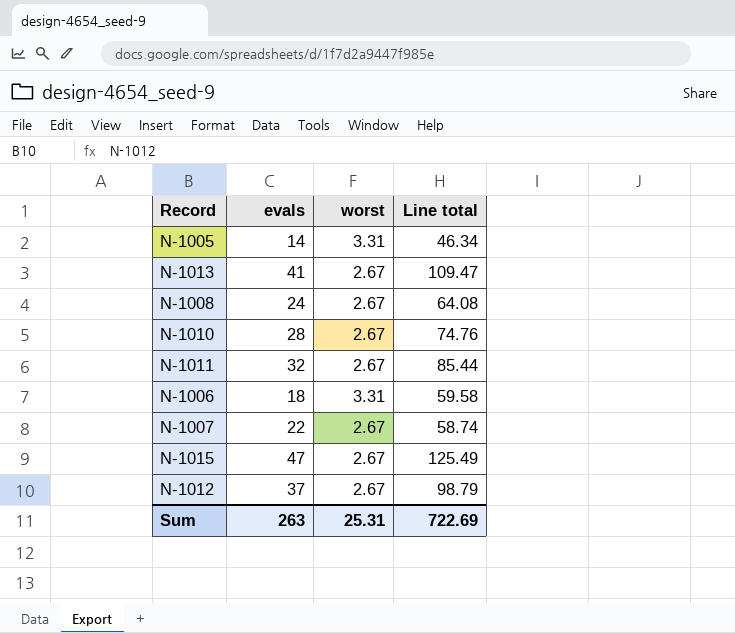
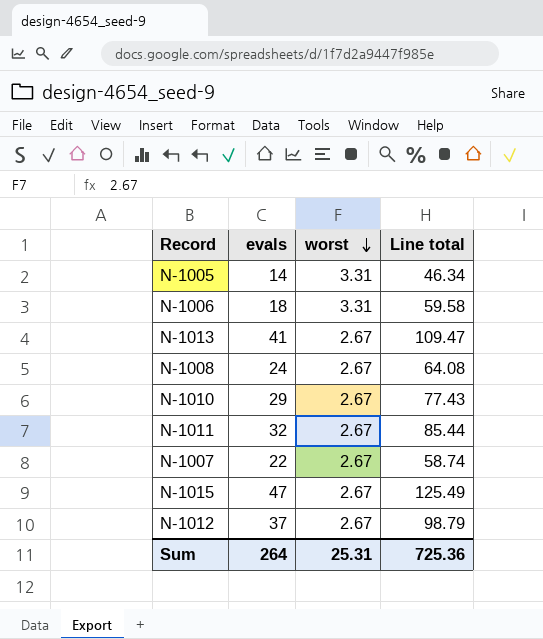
row order: none -> worst descending
N-1010 | evals: 28 -> 29
N-1010 | Line total: 74.76 -> 77.43
Sum | evals: 263 -> 264
Sum | Line total: 722.69 -> 725.36

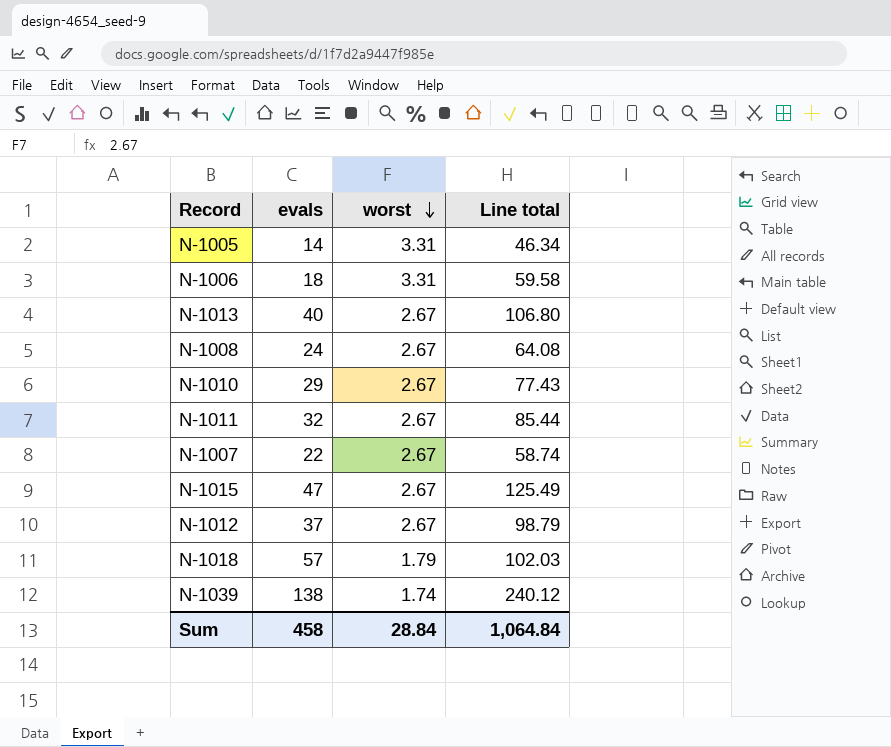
N-1013 | evals: 41 -> 40
N-1013 | Line total: 109.47 -> 106.80
row N-1018: none -> 57 | 1.79 | 102.03
row N-1039: none -> 138 | 1.74 | 240.12
Sum | evals: 264 -> 458
Sum | worst: 25.31 -> 28.84
Sum | Line total: 725.36 -> 1,064.84

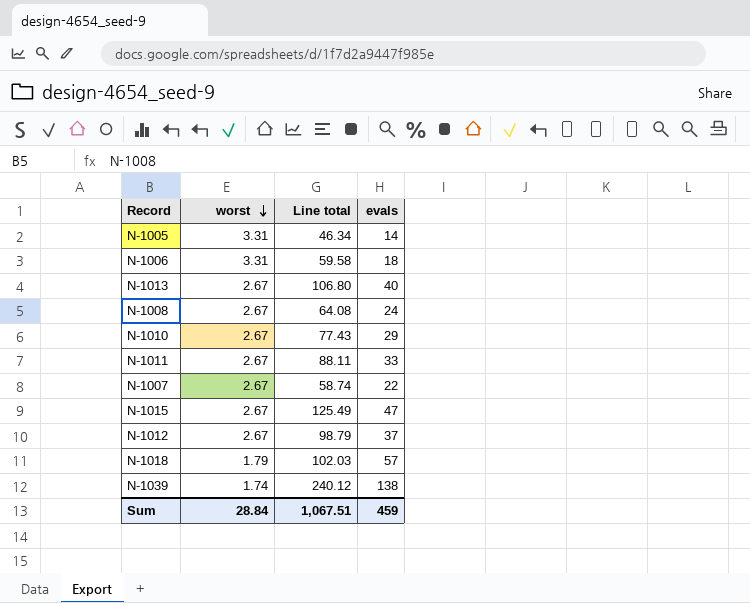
column evals | position: 2 -> 4
N-1011 | Line total: 85.44 -> 88.11
N-1011 | evals: 32 -> 33
Sum | Line total: 1,064.84 -> 1,067.51
Sum | evals: 458 -> 459

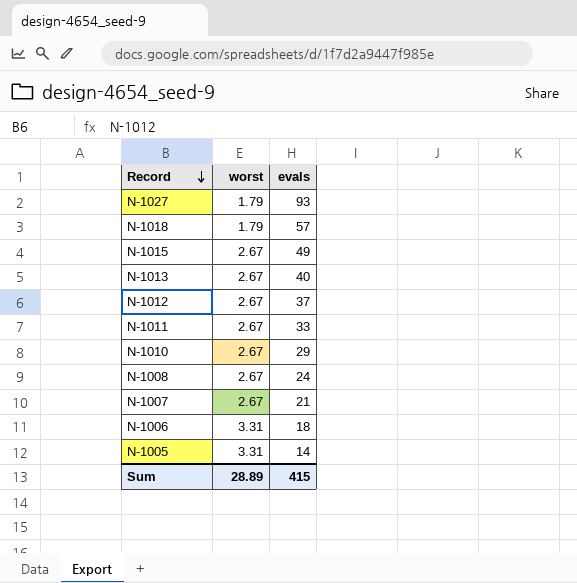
row order: worst descending -> Record descending
column Line total | formula: [worst] * [evals] -> none
row N-1039: 1.74 | 240.12 | 138 -> none
row N-1027: none -> 1.79 | 93
N-1015 | evals: 47 -> 49
N-1007 | evals: 22 -> 21
Sum | worst: 28.84 -> 28.89
Sum | evals: 459 -> 415

